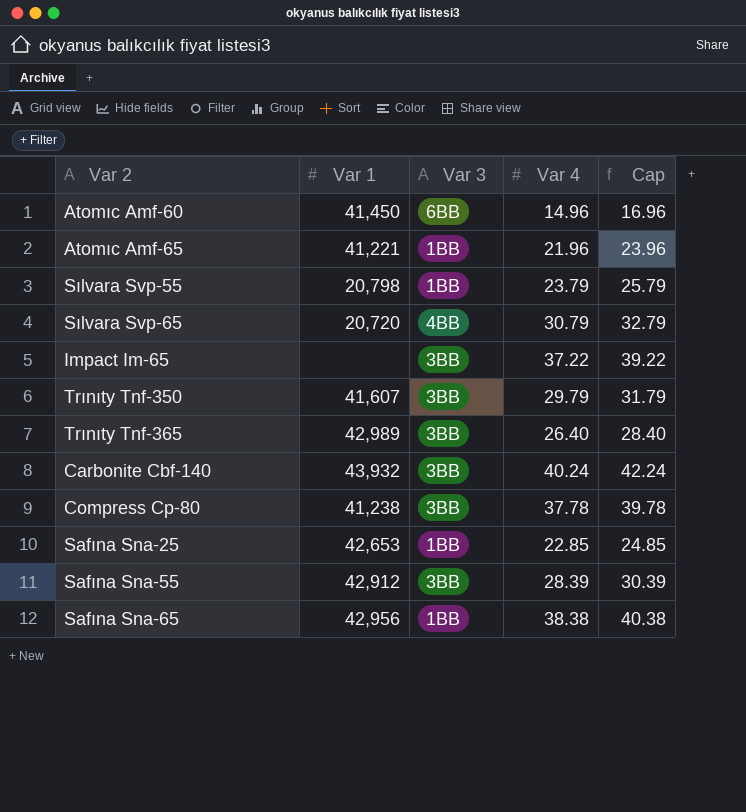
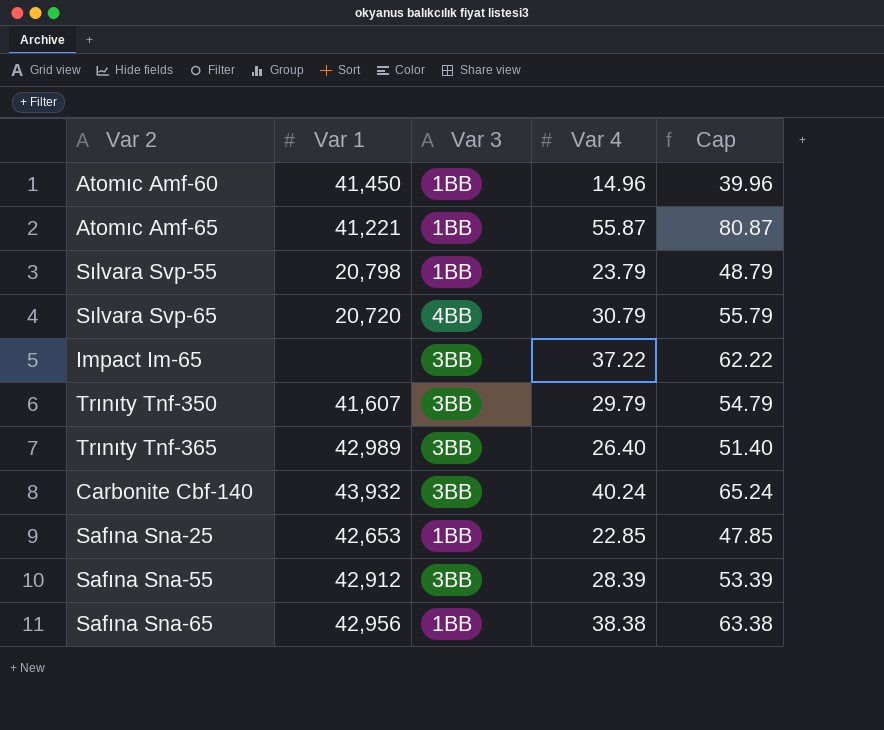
column Cap | formula: [Var 4] + 2 -> [Var 4] + 25
row Compress Cp-80: 41,238 | 3BB | 37.78 | 39.78 -> none
Atomıc Amf-60 | Var 3: 6BB -> 1BB
Atomıc Amf-65 | Var 4: 21.96 -> 55.87

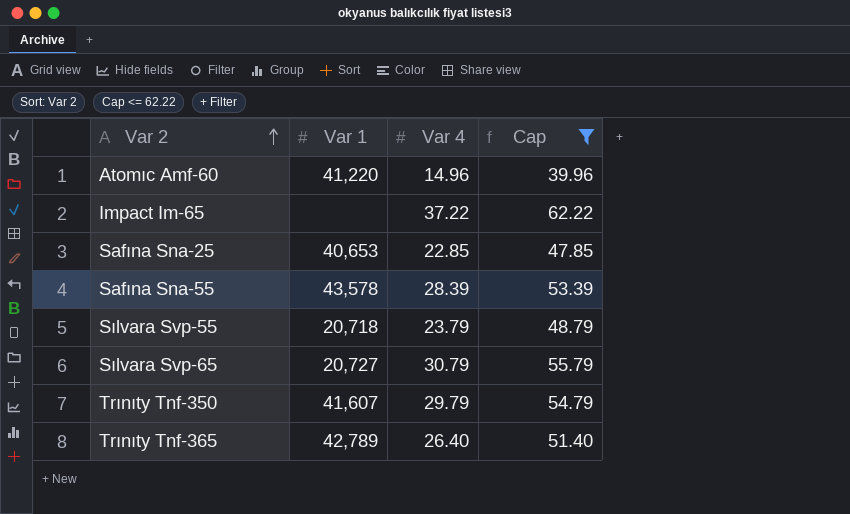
filter: none -> Cap <= 62.22
row order: none -> Var 2 ascending
column Var 3 | position: 3 -> none
Atomıc Amf-60 | Var 1: 41,450 -> 41,220
Safına Sna-25 | Var 1: 42,653 -> 40,653
Safına Sna-55 | Var 1: 42,912 -> 43,578
Sılvara Svp-55 | Var 1: 20,798 -> 20,718
Sılvara Svp-65 | Var 1: 20,720 -> 20,727
Trınıty Tnf-365 | Var 1: 42,989 -> 42,789

